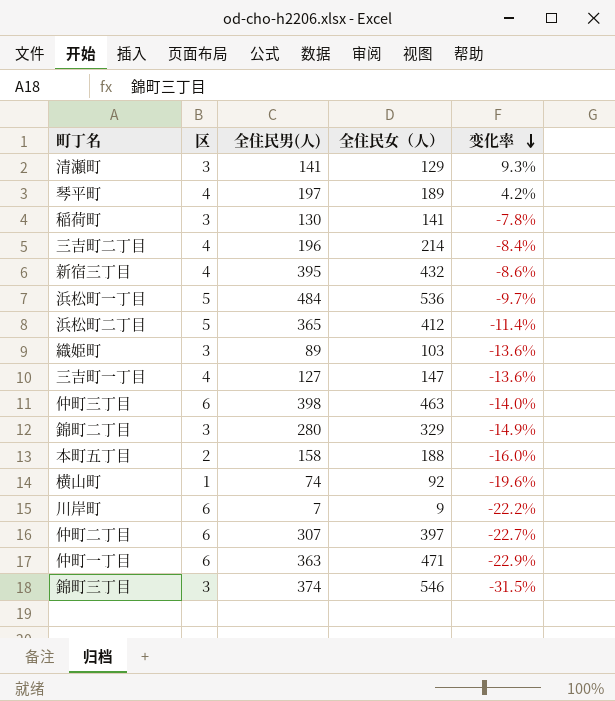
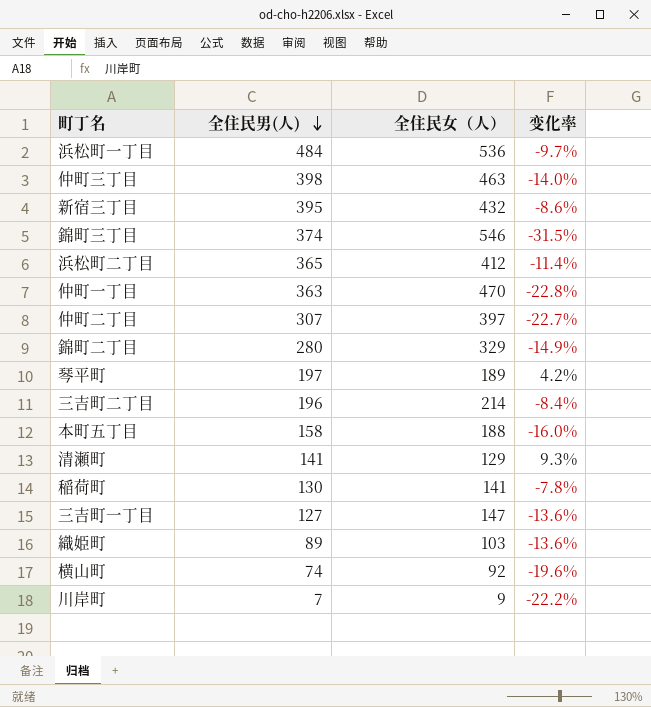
row order: 变化率 descending -> 全住民男(人) descending
column 区 | position: 2 -> none
仲町一丁目 | 全住民女（人）: 471 -> 470
仲町一丁目 | 变化率: -22.9% -> -22.8%

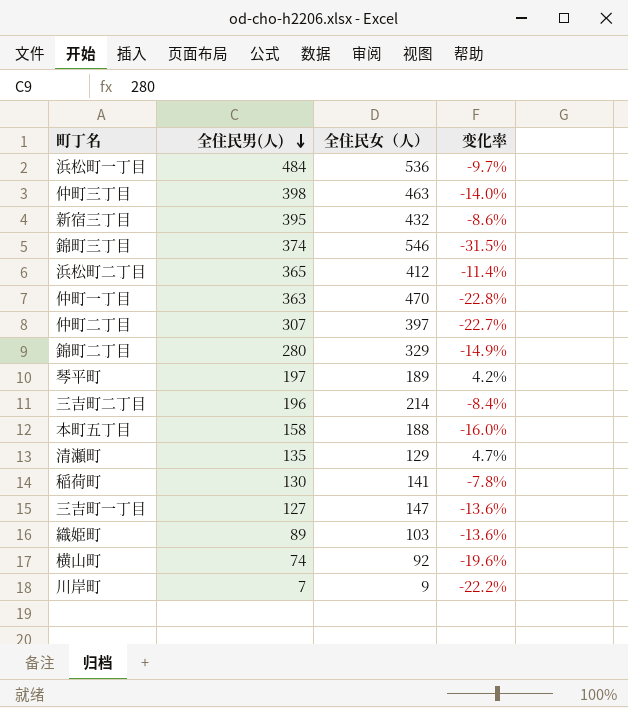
清瀬町 | 全住民男(人): 141 -> 135
清瀬町 | 变化率: 9.3% -> 4.7%

